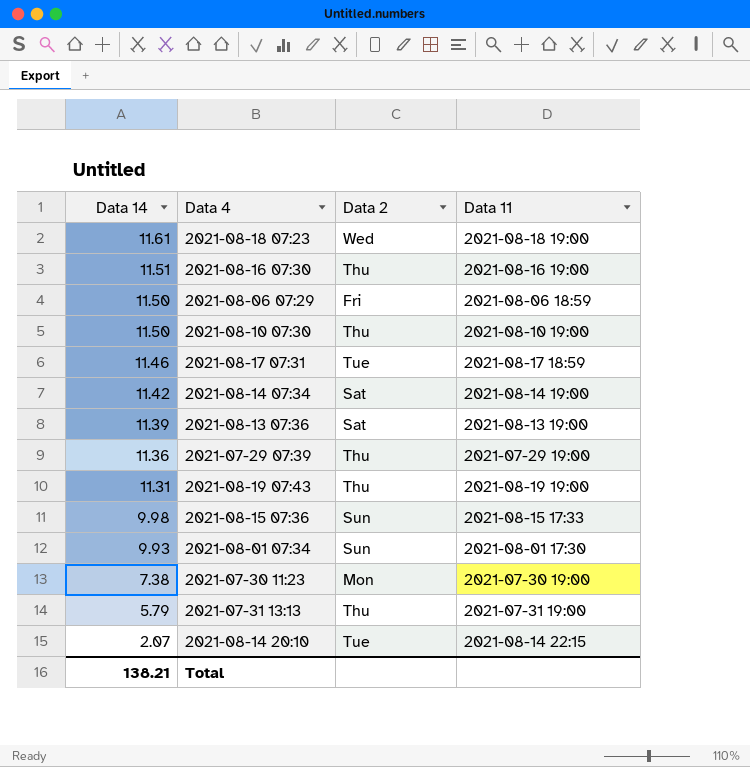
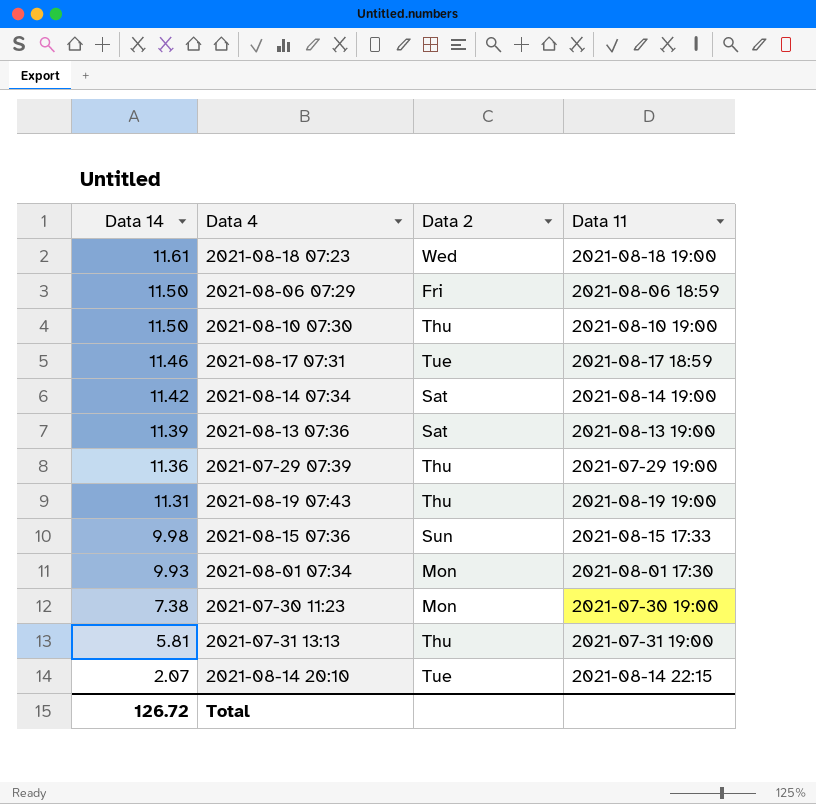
row 2021-08-16 07:30: 11.51 | Thu | 2021-08-16 19:00 -> none
2021-08-01 07:34 | Data 2: Sun -> Mon
2021-07-31 13:13 | Data 14: 5.79 -> 5.81
Total | Data 14: 138.21 -> 126.72

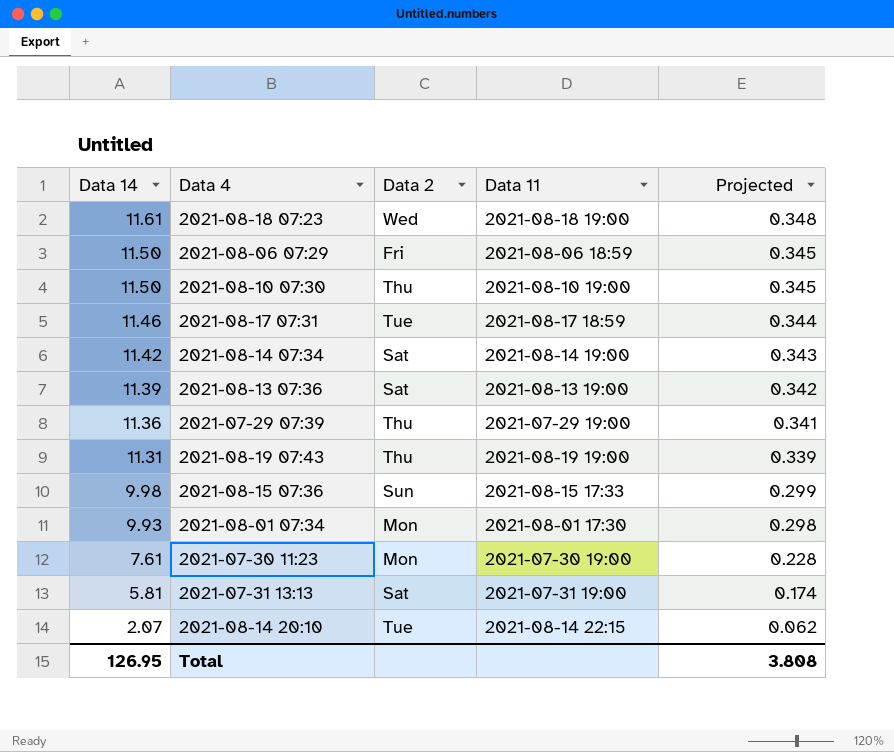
column Projected | formula: none -> [Data 14] * 0.03
2021-07-30 11:23 | Data 14: 7.38 -> 7.61
2021-07-31 13:13 | Data 2: Thu -> Sat
Total | Data 14: 126.72 -> 126.95

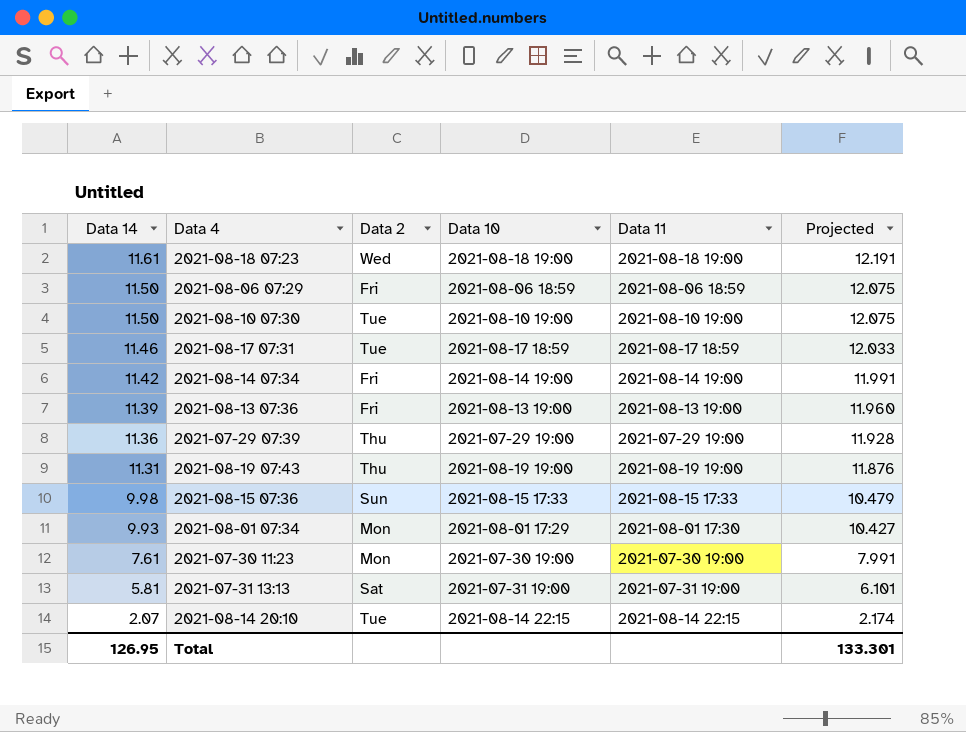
column Data 10 | position: none -> 4
column Projected | formula: [Data 14] * 0.03 -> [Data 14] * 1.05
2021-08-10 07:30 | Data 2: Thu -> Tue
2021-08-14 07:34 | Data 2: Sat -> Fri
2021-08-13 07:36 | Data 2: Sat -> Fri
Total | Projected: 3.808 -> 133.301

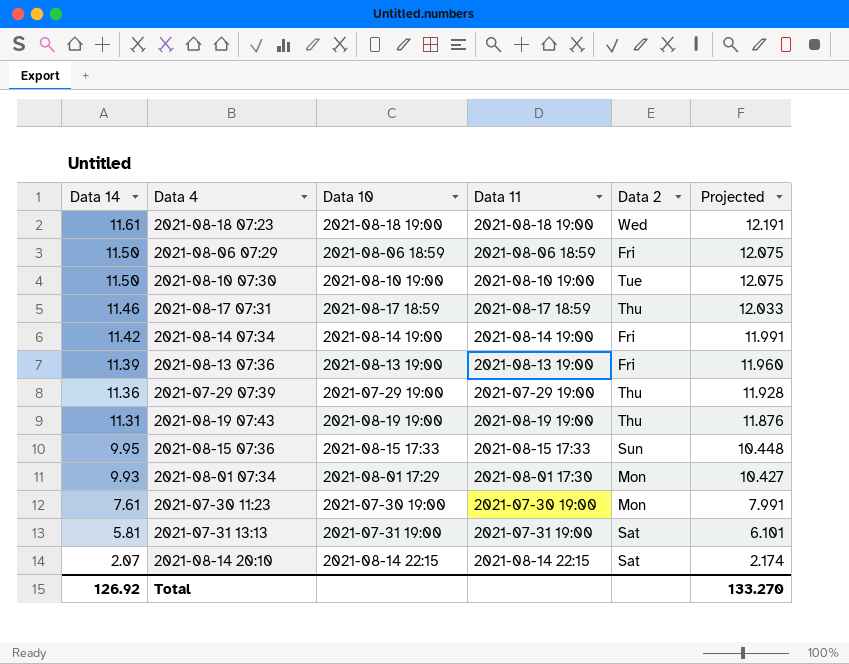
column Data 2 | position: 3 -> 5
2021-08-17 07:31 | Data 2: Tue -> Thu
2021-08-15 07:36 | Data 14: 9.98 -> 9.95
2021-08-15 07:36 | Projected: 10.479 -> 10.448
2021-08-14 20:10 | Data 2: Tue -> Sat
Total | Data 14: 126.95 -> 126.92
Total | Projected: 133.301 -> 133.270

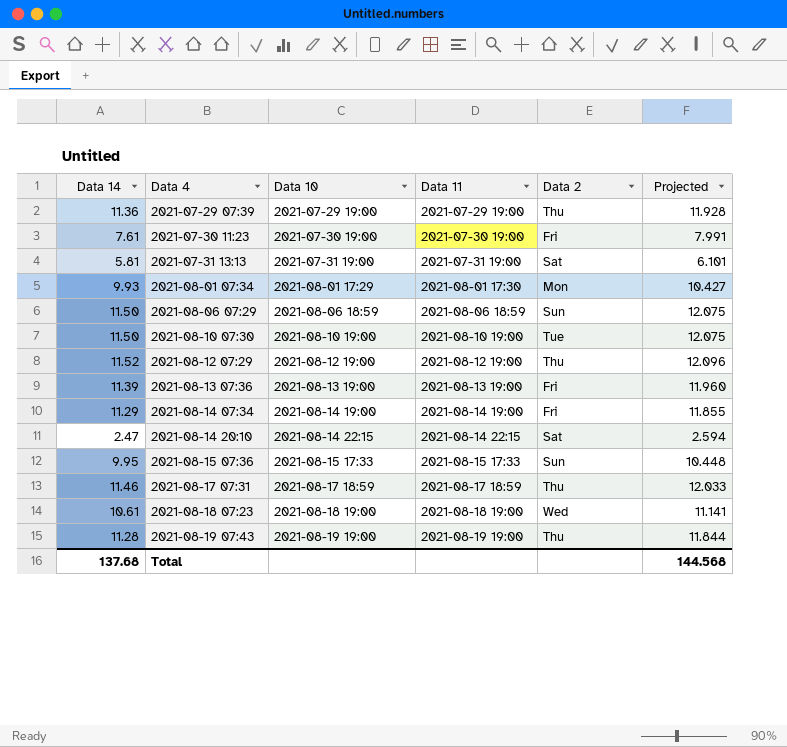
row order: Data 14 descending -> Data 4 ascending
2021-07-30 11:23 | Data 2: Mon -> Fri
2021-08-06 07:29 | Data 2: Fri -> Sun
row 2021-08-12 07:29: none -> 11.52 | 2021-08-12 19:00 | 2021-08-12 19:00 | Thu | 12.096
2021-08-14 07:34 | Data 14: 11.42 -> 11.29
2021-08-14 07:34 | Projected: 11.991 -> 11.855
2021-08-14 20:10 | Data 14: 2.07 -> 2.47
2021-08-14 20:10 | Projected: 2.174 -> 2.594
2021-08-18 07:23 | Data 14: 11.61 -> 10.61
2021-08-18 07:23 | Projected: 12.191 -> 11.141
2021-08-19 07:43 | Data 14: 11.31 -> 11.28
2021-08-19 07:43 | Projected: 11.876 -> 11.844
Total | Data 14: 126.92 -> 137.68
Total | Projected: 133.270 -> 144.568

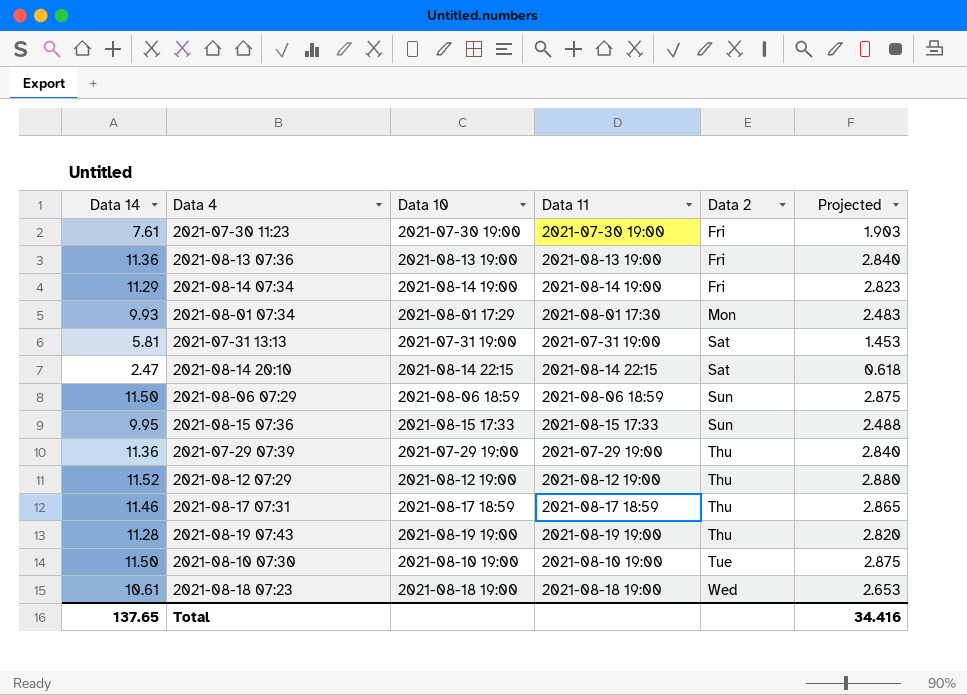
row order: Data 4 ascending -> Data 2 ascending
column Projected | formula: [Data 14] * 1.05 -> [Data 14] * 0.25
2021-08-13 07:36 | Data 14: 11.39 -> 11.36
Total | Data 14: 137.68 -> 137.65
Total | Projected: 144.568 -> 34.416

